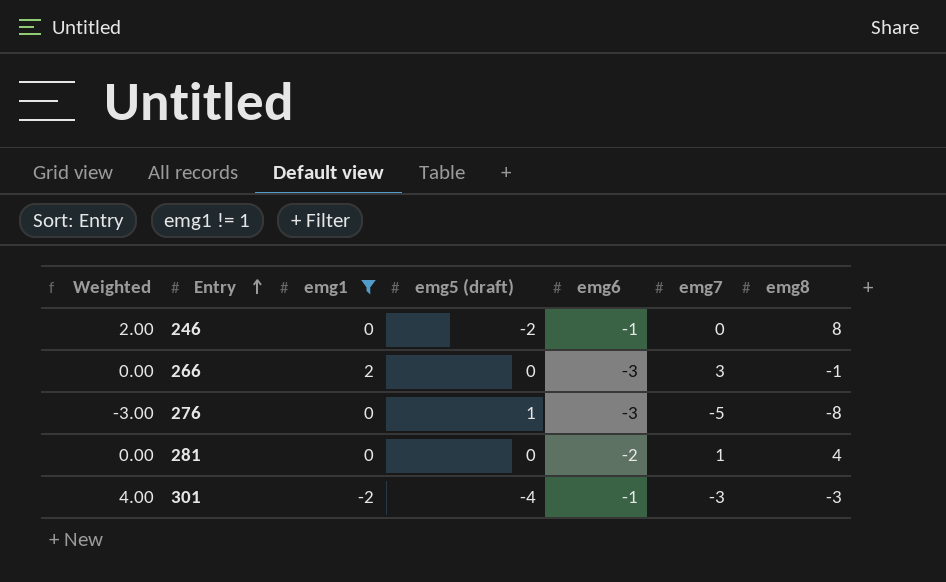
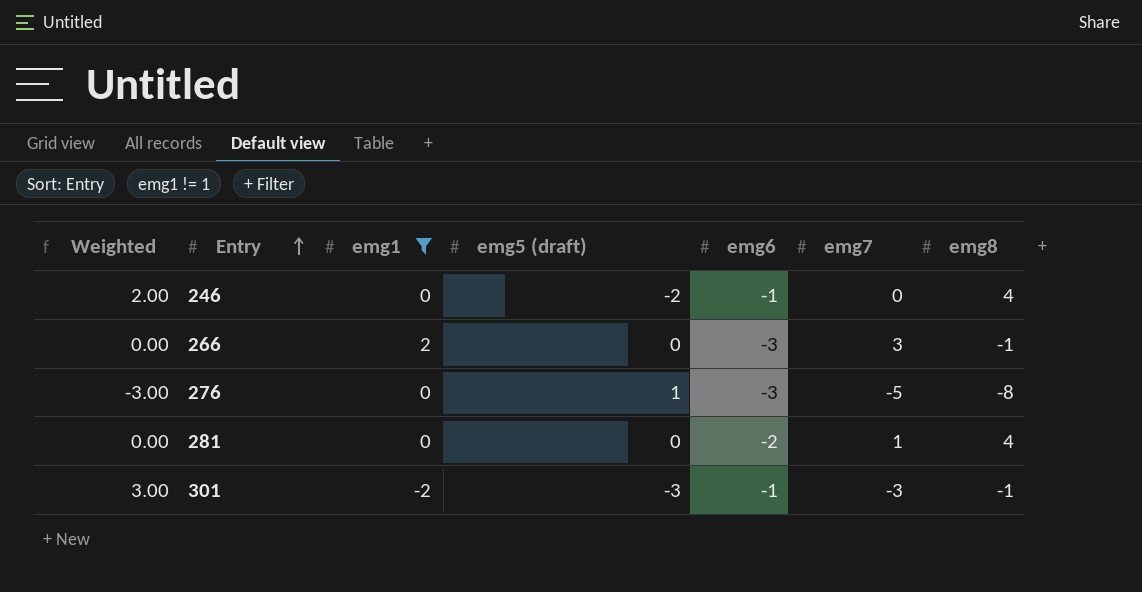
246 | emg8: 8 -> 4
301 | Weighted: 4.00 -> 3.00
301 | emg5 (draft): -4 -> -3
301 | emg8: -3 -> -1

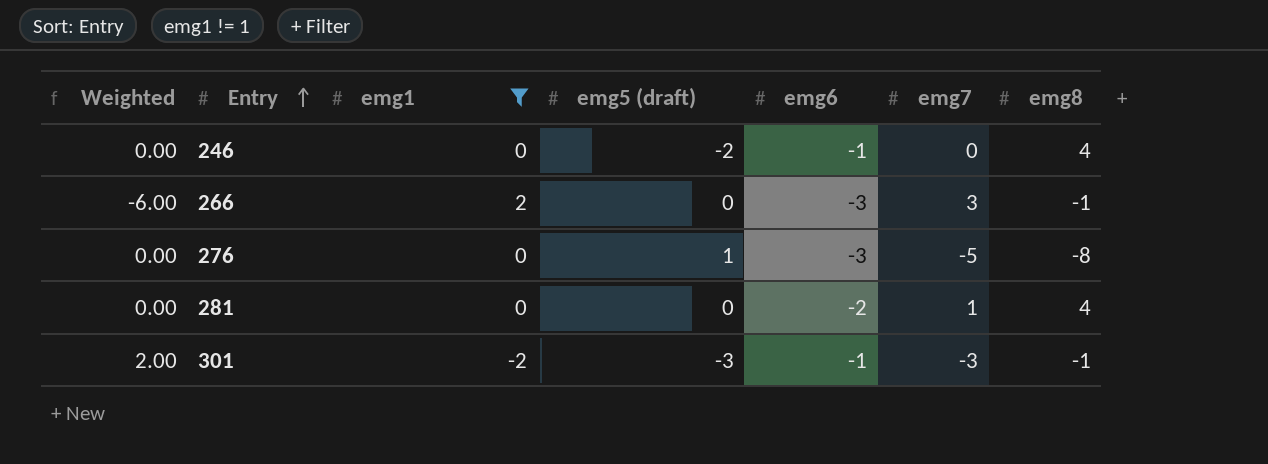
column Weighted | formula: [emg5 (draft)] * [emg6] -> [emg1] * [emg6]

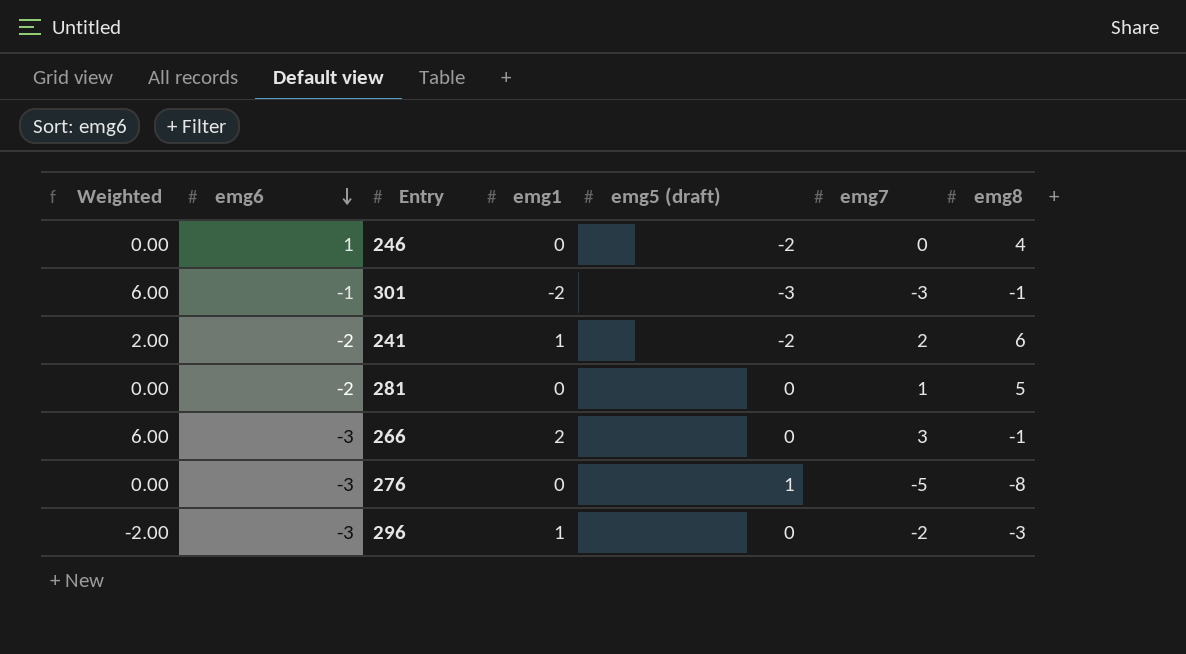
filter: emg1 != 1 -> none
row order: Entry ascending -> emg6 descending
column Weighted | formula: [emg1] * [emg6] -> [emg1] * [emg7]
column emg6 | position: 5 -> 2
246 | emg6: -1 -> 1
281 | emg8: 4 -> 5

